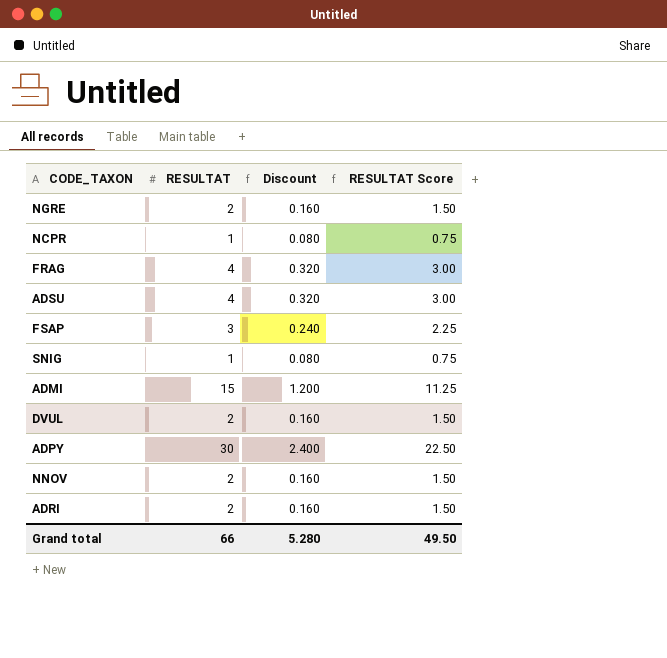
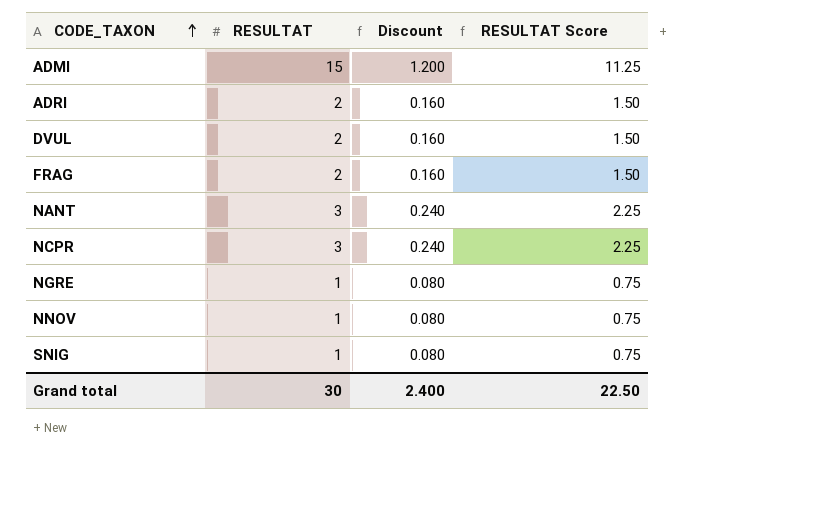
row order: none -> CODE_TAXON ascending
row ADSU: 4 | 0.320 | 3.00 -> none
row FSAP: 3 | 0.240 | 2.25 -> none
row ADPY: 30 | 2.400 | 22.50 -> none
FRAG | RESULTAT: 4 -> 2
FRAG | Discount: 0.320 -> 0.160
FRAG | RESULTAT Score: 3.00 -> 1.50
row NANT: none -> 3 | 0.240 | 2.25
NCPR | RESULTAT: 1 -> 3
NCPR | Discount: 0.080 -> 0.240
NCPR | RESULTAT Score: 0.75 -> 2.25
NGRE | RESULTAT: 2 -> 1
NGRE | Discount: 0.160 -> 0.080
NGRE | RESULTAT Score: 1.50 -> 0.75
NNOV | RESULTAT: 2 -> 1
NNOV | Discount: 0.160 -> 0.080
NNOV | RESULTAT Score: 1.50 -> 0.75
Grand total | RESULTAT: 66 -> 30
Grand total | Discount: 5.280 -> 2.400
Grand total | RESULTAT Score: 49.50 -> 22.50

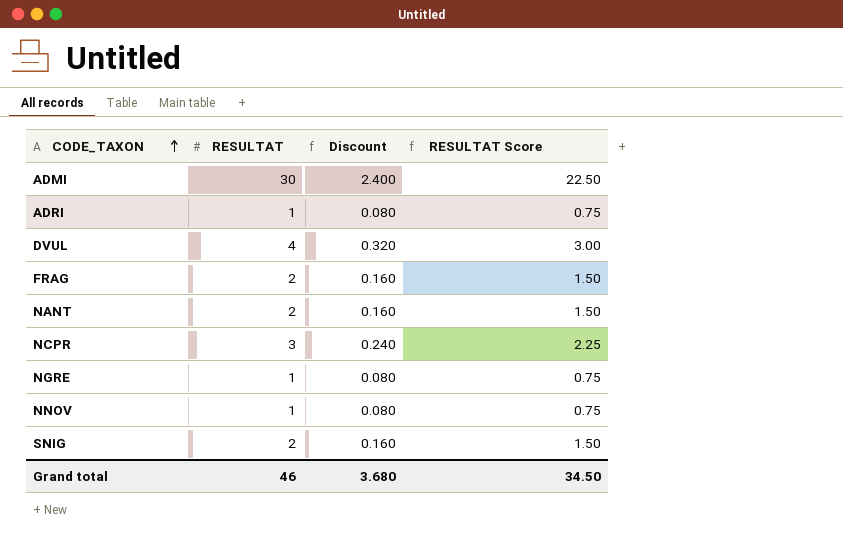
ADMI | RESULTAT: 15 -> 30
ADMI | Discount: 1.200 -> 2.400
ADMI | RESULTAT Score: 11.25 -> 22.50
ADRI | RESULTAT: 2 -> 1
ADRI | Discount: 0.160 -> 0.080
ADRI | RESULTAT Score: 1.50 -> 0.75
DVUL | RESULTAT: 2 -> 4
DVUL | Discount: 0.160 -> 0.320
DVUL | RESULTAT Score: 1.50 -> 3.00
NANT | RESULTAT: 3 -> 2
NANT | Discount: 0.240 -> 0.160
NANT | RESULTAT Score: 2.25 -> 1.50
SNIG | RESULTAT: 1 -> 2
SNIG | Discount: 0.080 -> 0.160
SNIG | RESULTAT Score: 0.75 -> 1.50
Grand total | RESULTAT: 30 -> 46
Grand total | Discount: 2.400 -> 3.680
Grand total | RESULTAT Score: 22.50 -> 34.50

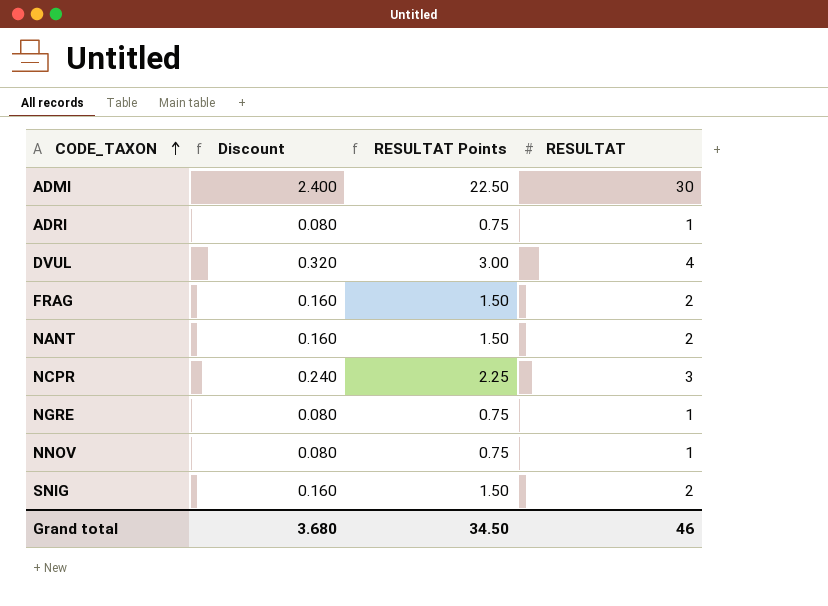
column name: RESULTAT Score -> RESULTAT Points
column RESULTAT | position: 2 -> 4

